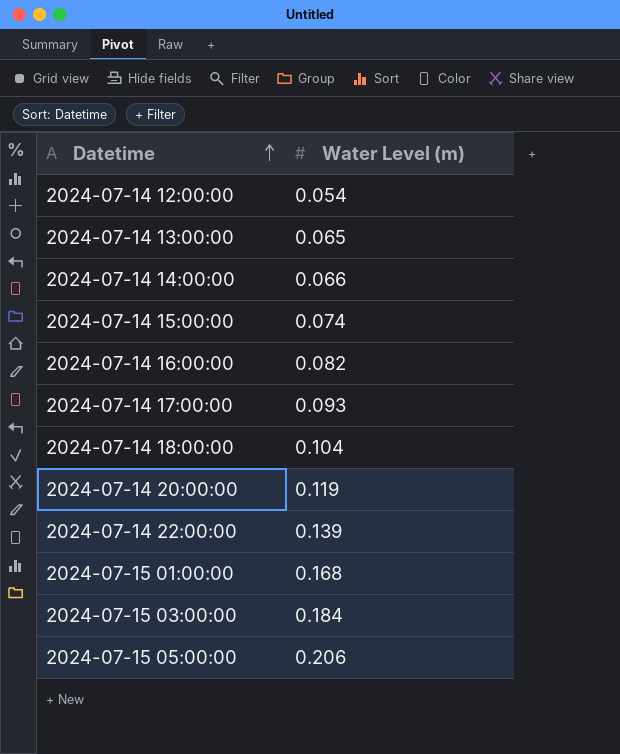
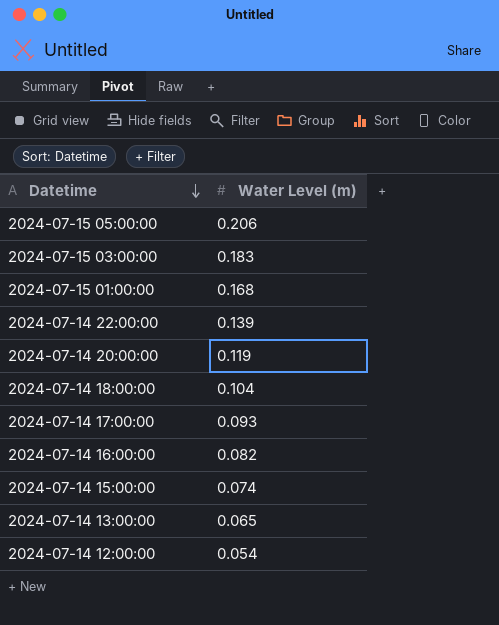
row order: Datetime ascending -> Datetime descending
row 2024-07-14 14:00:00: 0.066 -> none
2024-07-15 03:00:00 | Water Level (m): 0.184 -> 0.183

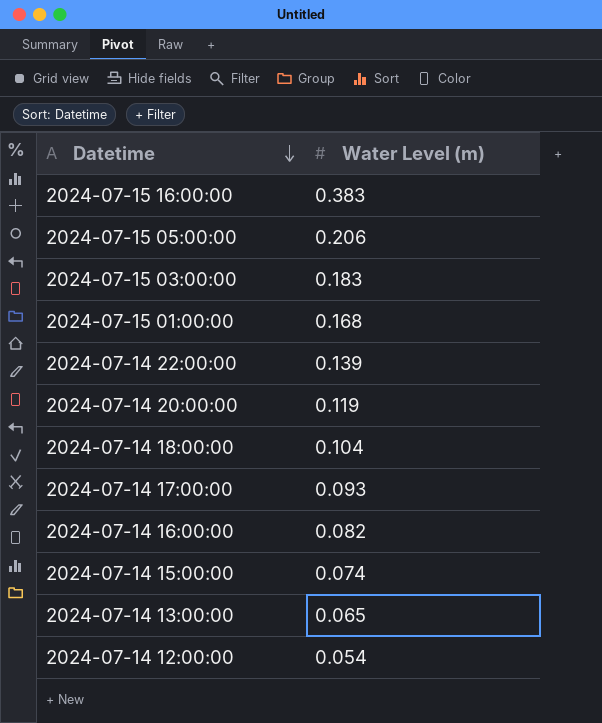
row 2024-07-15 16:00:00: none -> 0.383

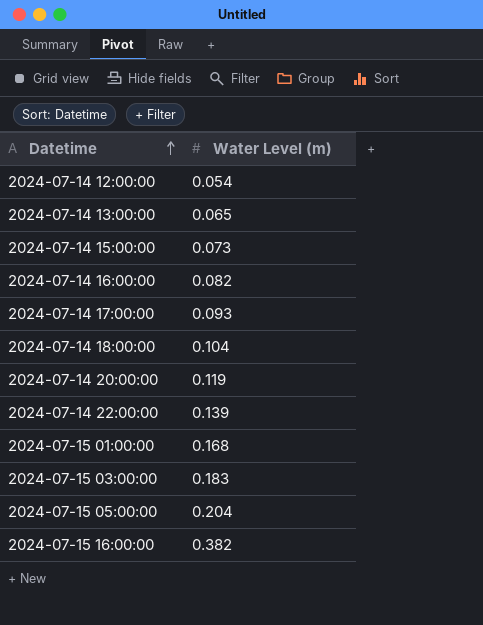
row order: Datetime descending -> Datetime ascending
2024-07-14 15:00:00 | Water Level (m): 0.074 -> 0.073
2024-07-15 05:00:00 | Water Level (m): 0.206 -> 0.204
2024-07-15 16:00:00 | Water Level (m): 0.383 -> 0.382

